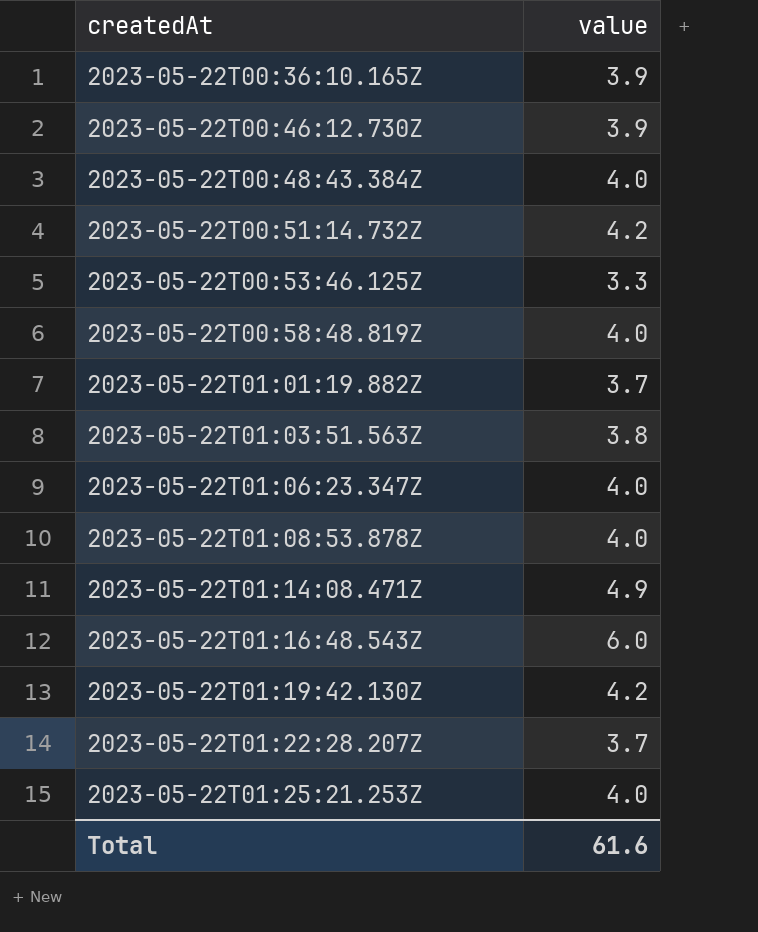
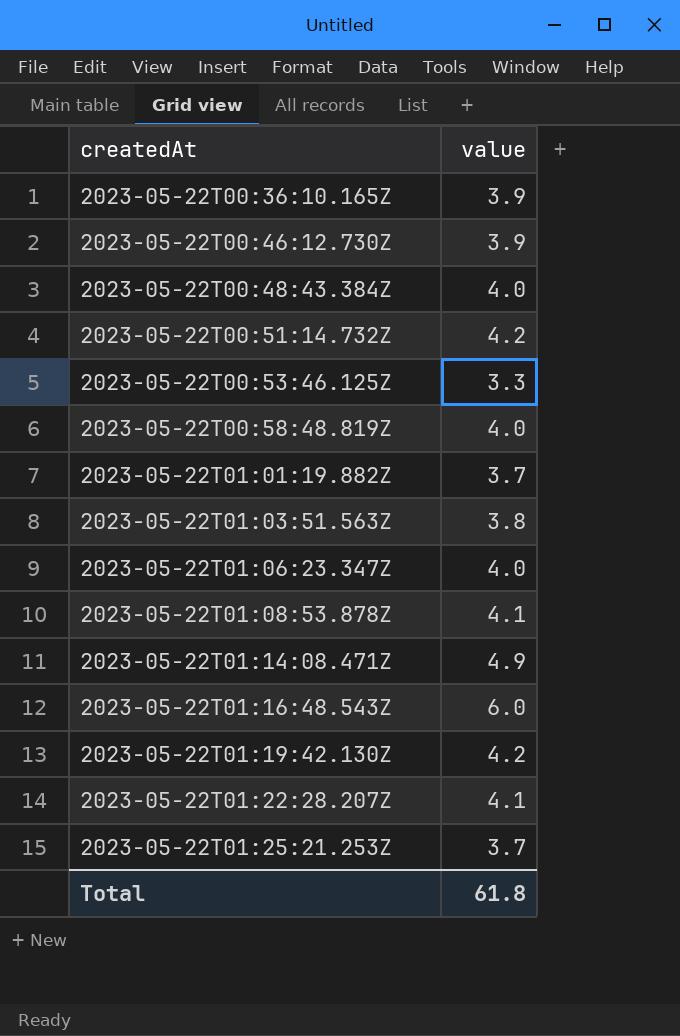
2023-05-22T01:08:53.878Z | value: 4.0 -> 4.1
2023-05-22T01:22:28.207Z | value: 3.7 -> 4.1
2023-05-22T01:25:21.253Z | value: 4.0 -> 3.7
Total | value: 61.6 -> 61.8

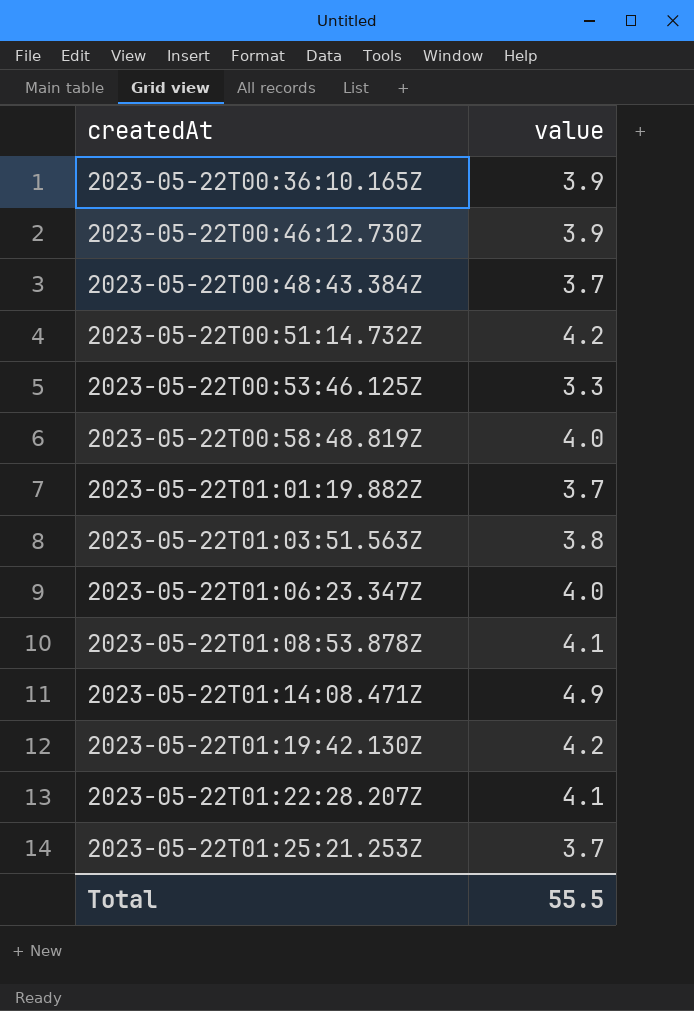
row 2023-05-22T01:16:48.543Z: 6.0 -> none
2023-05-22T00:48:43.384Z | value: 4.0 -> 3.7
Total | value: 61.8 -> 55.5

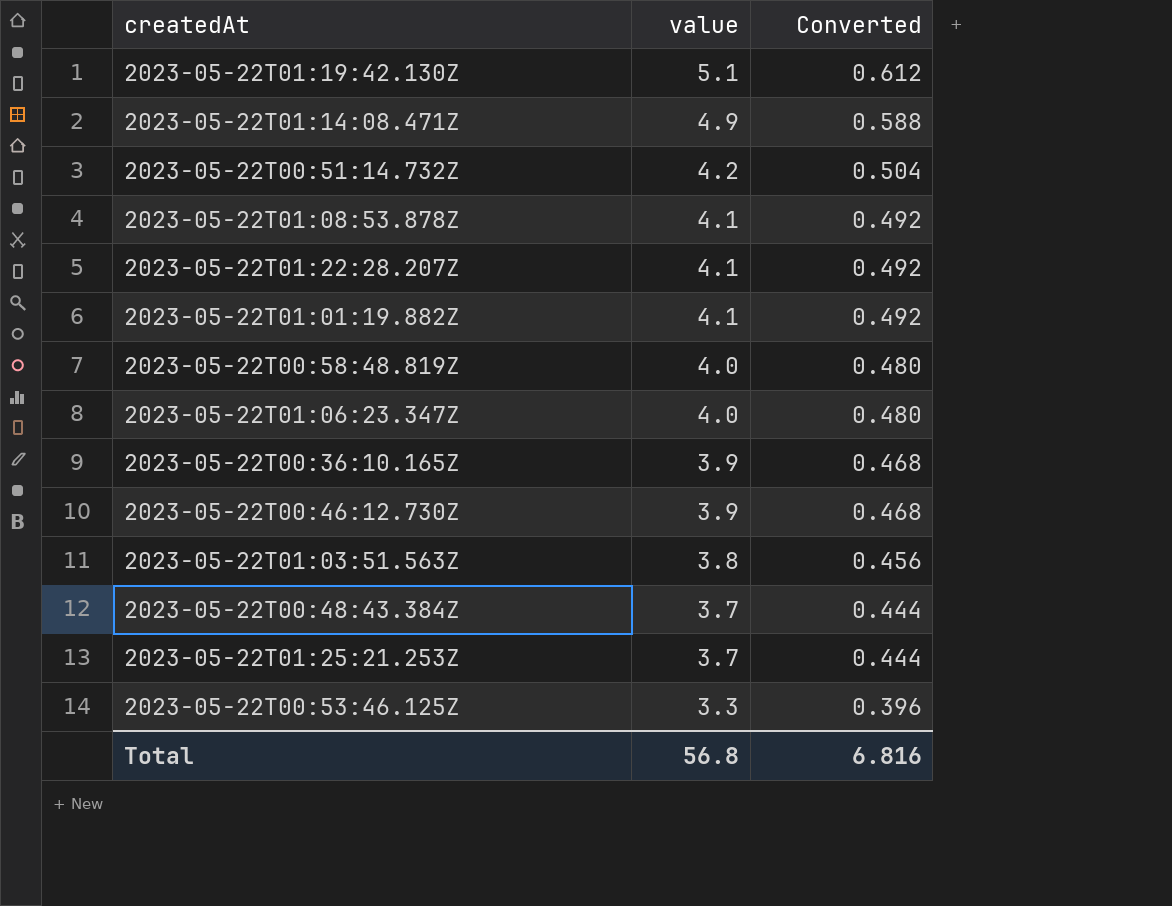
row order: createdAt ascending -> value descending
column Converted | formula: none -> [value] * 0.12
2023-05-22T01:19:42.130Z | value: 4.2 -> 5.1
2023-05-22T01:01:19.882Z | value: 3.7 -> 4.1
Total | value: 55.5 -> 56.8

